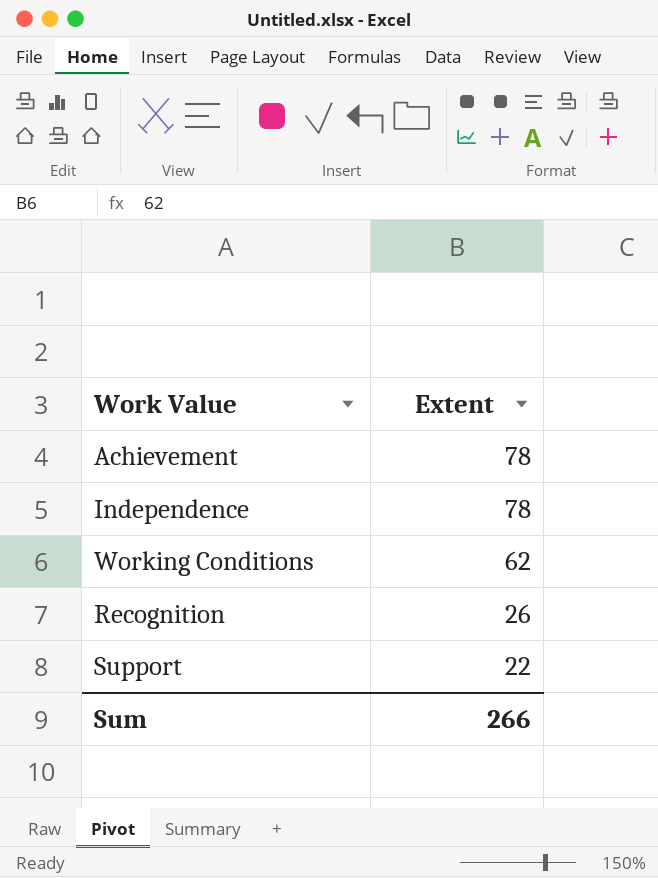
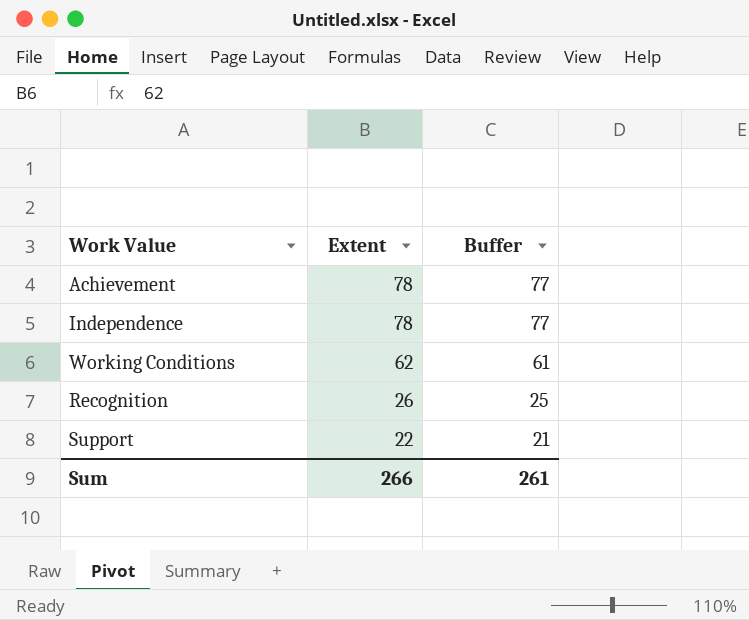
column Buffer | formula: none -> [Extent] - 1

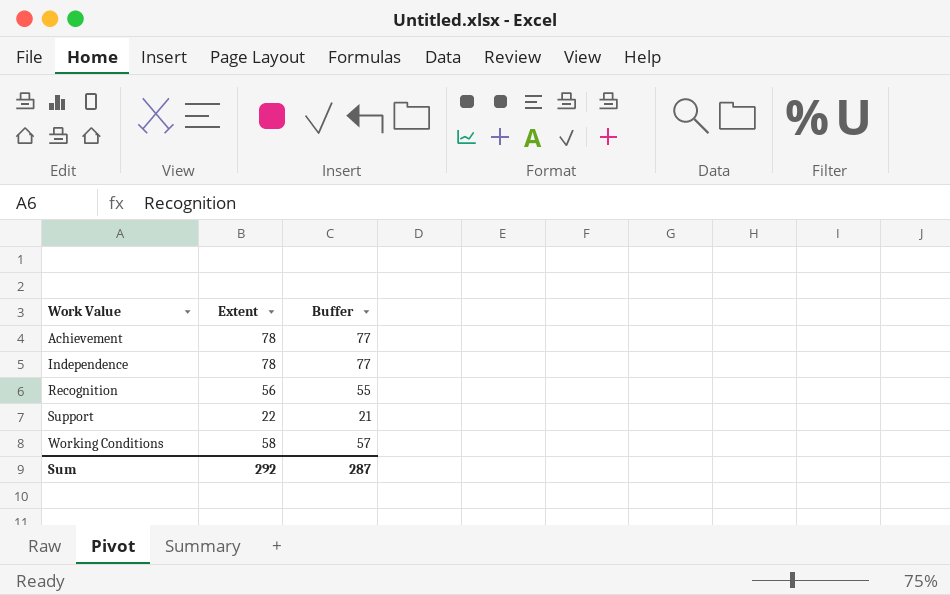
row order: Extent descending -> Work Value ascending
Recognition | Extent: 26 -> 56
Recognition | Buffer: 25 -> 55
Working Conditions | Extent: 62 -> 58
Working Conditions | Buffer: 61 -> 57
Sum | Extent: 266 -> 292
Sum | Buffer: 261 -> 287

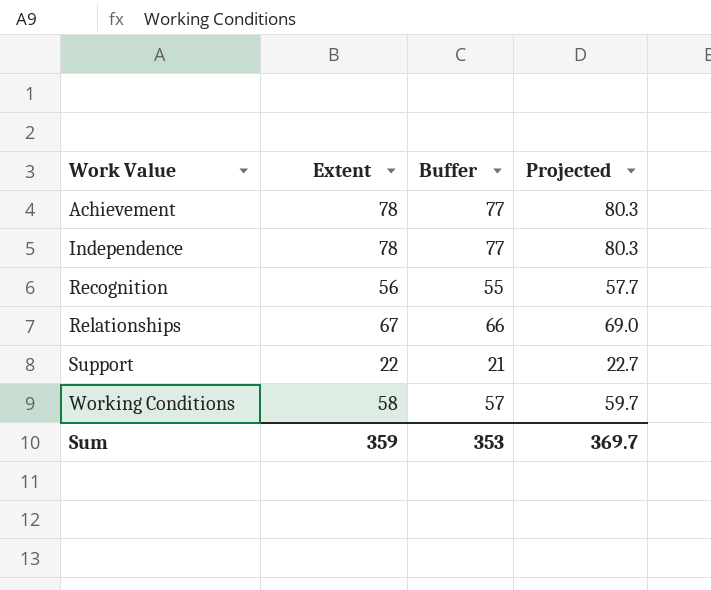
column Projected | formula: none -> [Extent] * 1.03
row Relationships: none -> 67 | 66 | 69.0
Sum | Extent: 292 -> 359
Sum | Buffer: 287 -> 353

